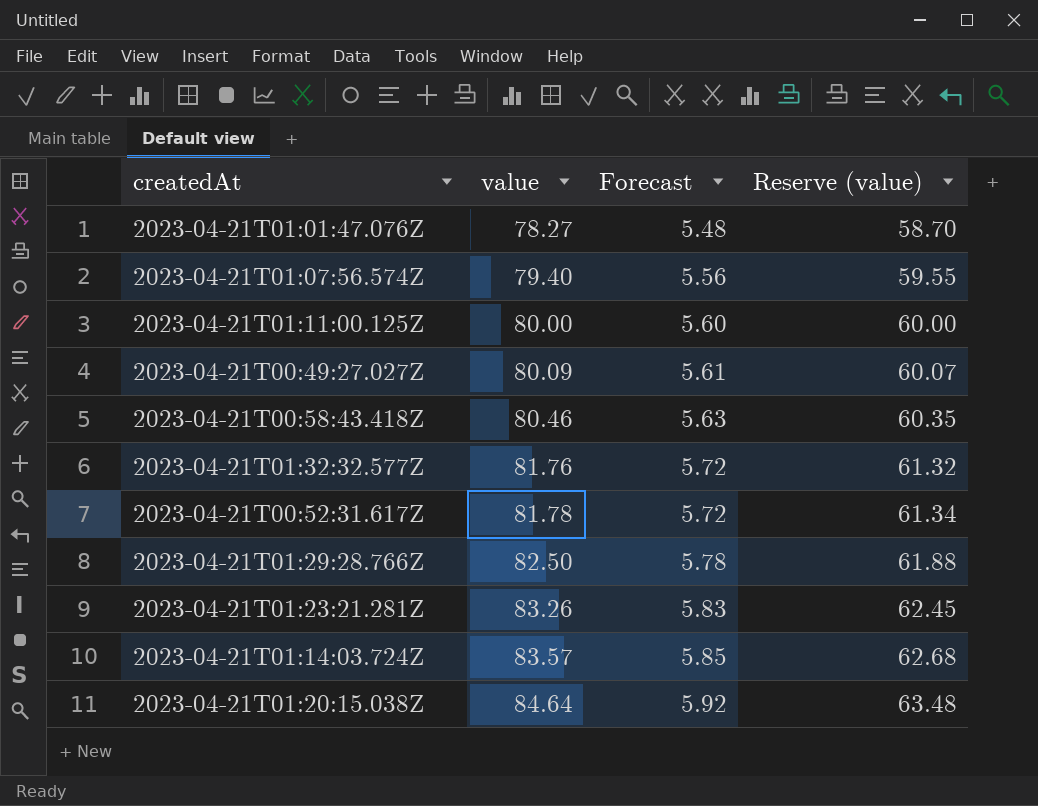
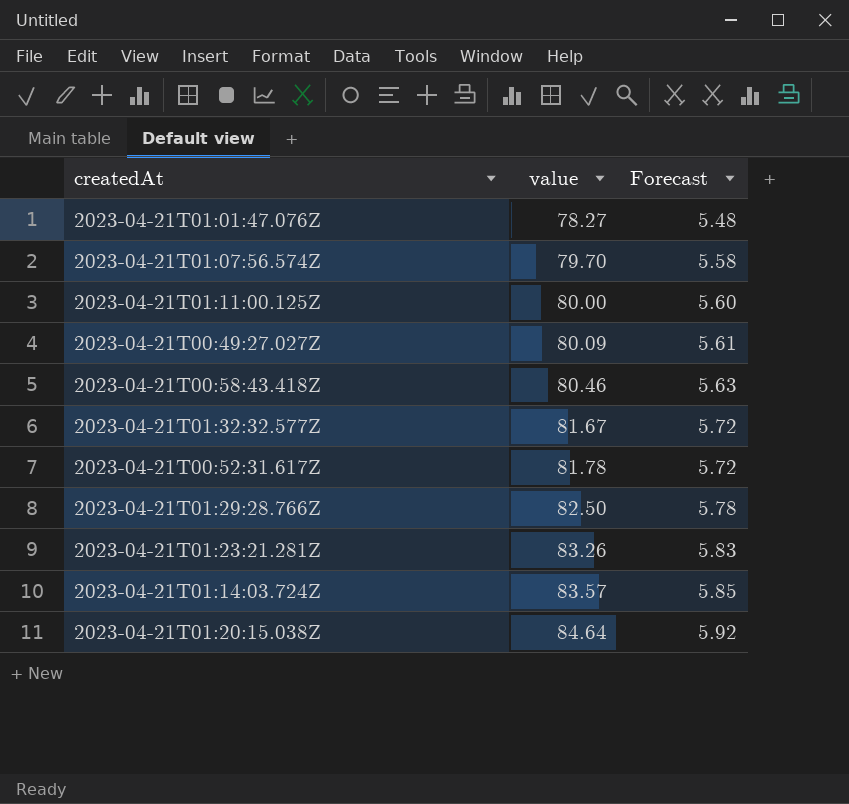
column Reserve (value) | formula: [value] * 0.75 -> none
2023-04-21T01:07:56.574Z | value: 79.40 -> 79.70
2023-04-21T01:07:56.574Z | Forecast: 5.56 -> 5.58
2023-04-21T01:32:32.577Z | value: 81.76 -> 81.67

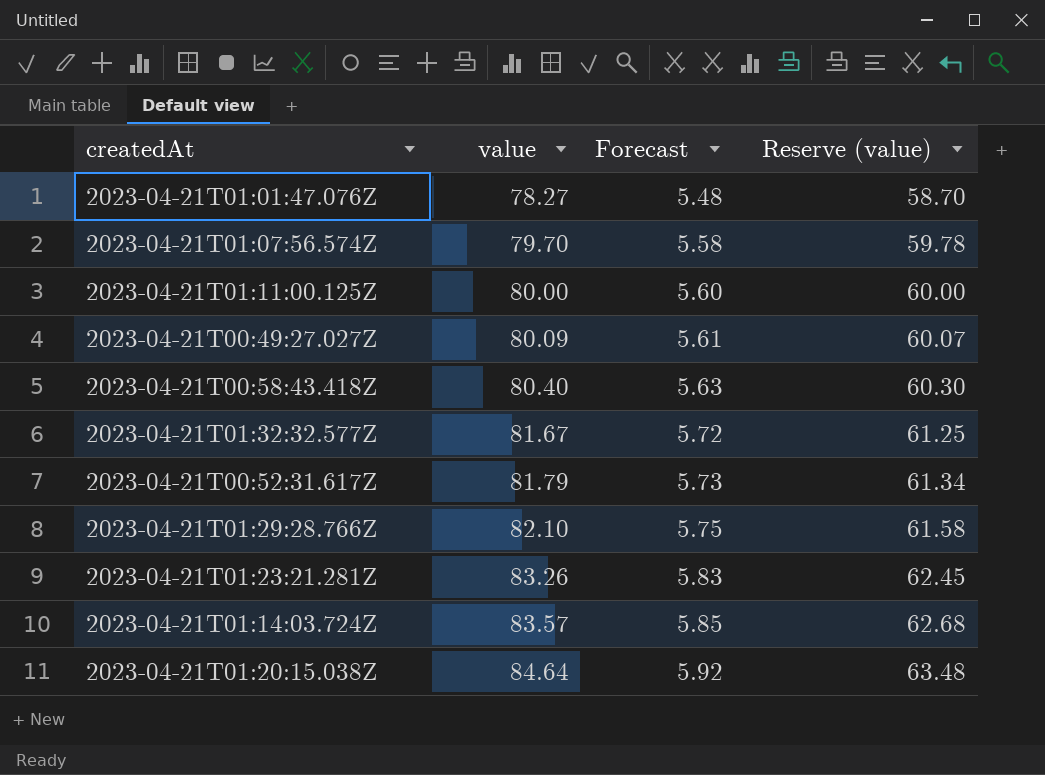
column Reserve (value) | formula: none -> [value] * 0.75
2023-04-21T00:58:43.418Z | value: 80.46 -> 80.40
2023-04-21T00:52:31.617Z | value: 81.78 -> 81.79
2023-04-21T00:52:31.617Z | Forecast: 5.72 -> 5.73
2023-04-21T01:29:28.766Z | value: 82.50 -> 82.10
2023-04-21T01:29:28.766Z | Forecast: 5.78 -> 5.75

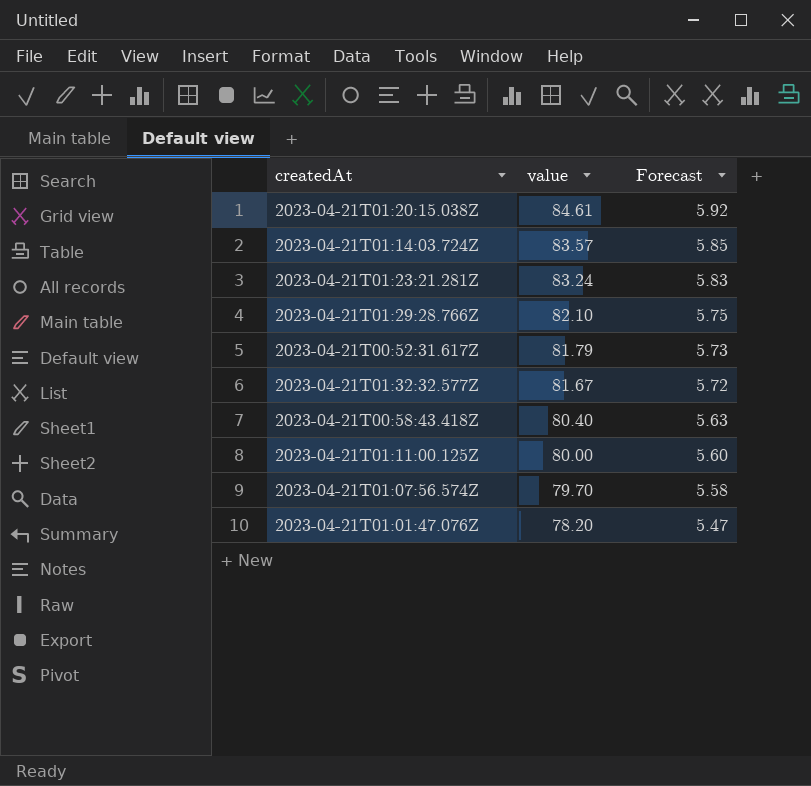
row order: value ascending -> value descending
column Reserve (value) | formula: [value] * 0.75 -> none
row 2023-04-21T00:49:27.027Z: 80.09 | 5.61 | 60.07 -> none
2023-04-21T01:20:15.038Z | value: 84.64 -> 84.61
2023-04-21T01:23:21.281Z | value: 83.26 -> 83.24
2023-04-21T01:01:47.076Z | value: 78.27 -> 78.20
2023-04-21T01:01:47.076Z | Forecast: 5.48 -> 5.47

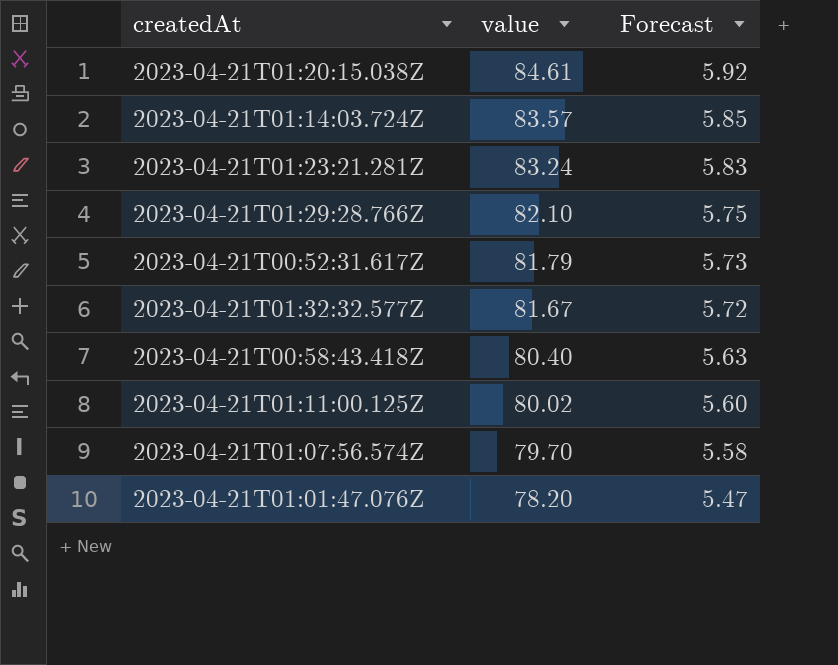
2023-04-21T01:11:00.125Z | value: 80.00 -> 80.02

